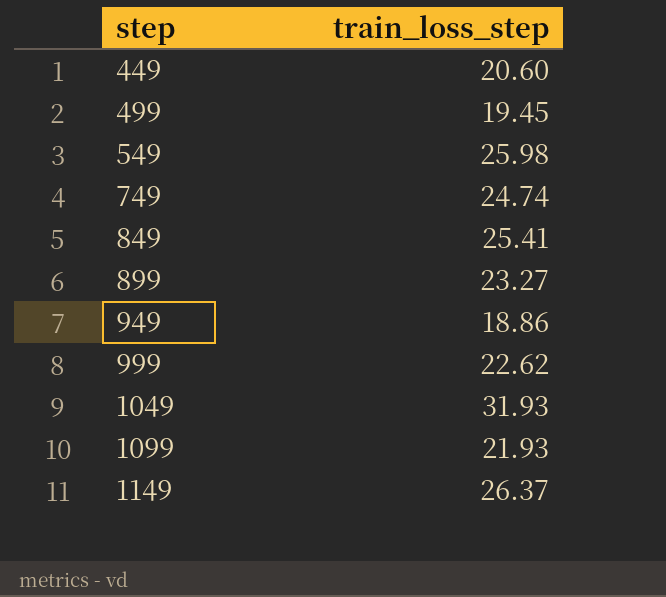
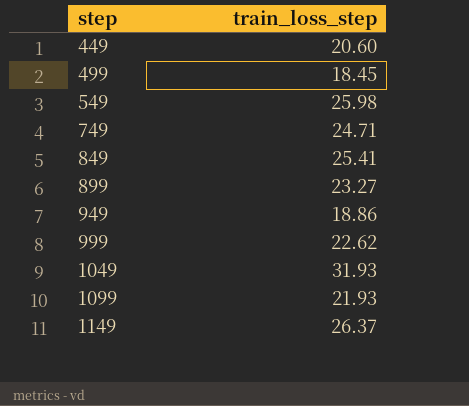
499 | train_loss_step: 19.45 -> 18.45
749 | train_loss_step: 24.74 -> 24.71

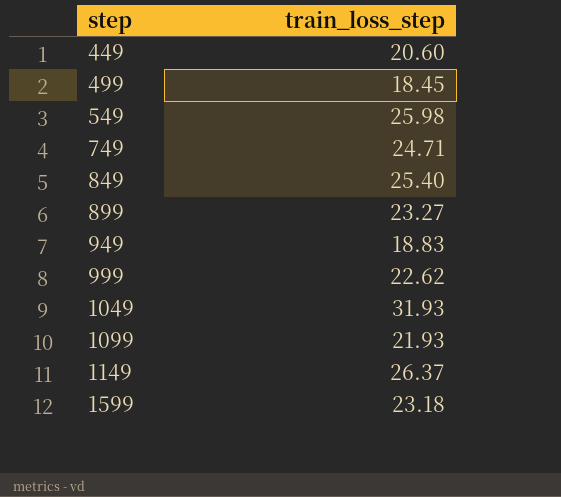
849 | train_loss_step: 25.41 -> 25.40
949 | train_loss_step: 18.86 -> 18.83
row 1599: none -> 23.18

